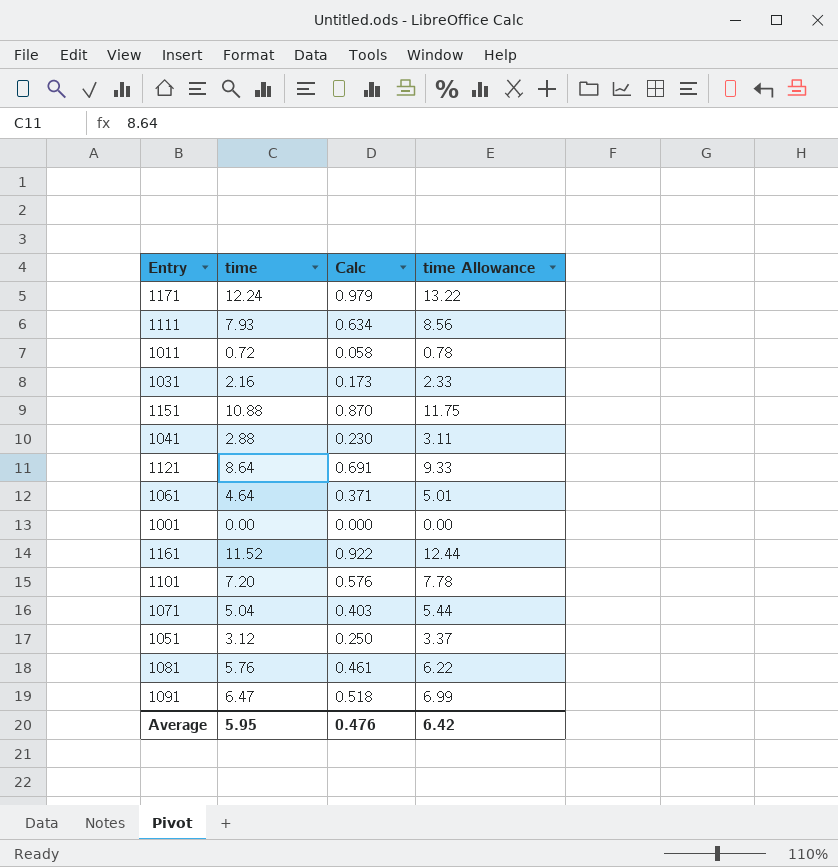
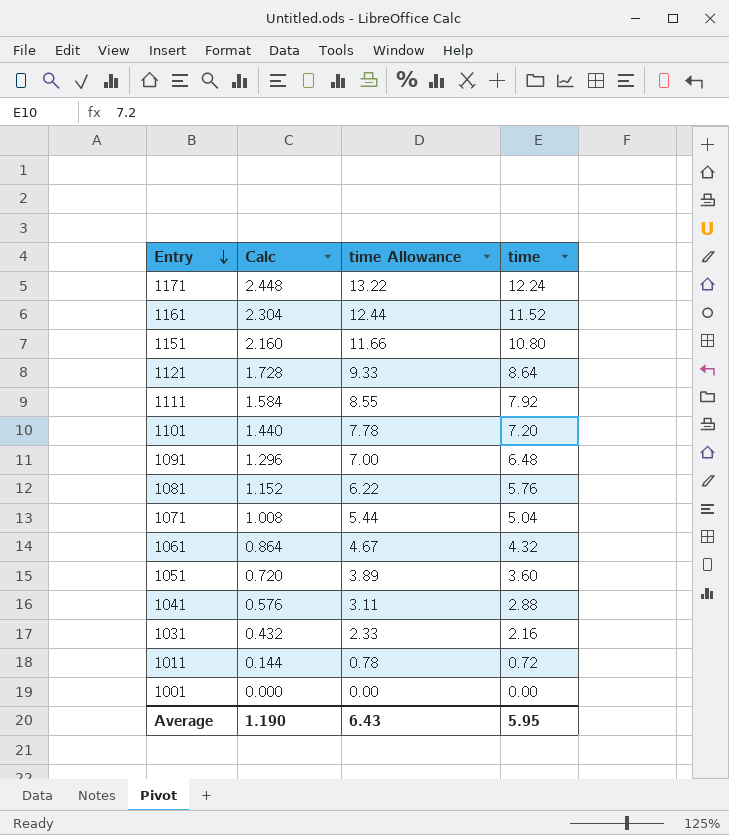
row order: none -> Entry descending
column Calc | formula: [time] * 0.08 -> [time] * 0.2
column time | position: 2 -> 4
1151 | time Allowance: 11.75 -> 11.66
1151 | time: 10.88 -> 10.80
1111 | time Allowance: 8.56 -> 8.55
1111 | time: 7.93 -> 7.92
1091 | time Allowance: 6.99 -> 7.00
1091 | time: 6.47 -> 6.48
1061 | time Allowance: 5.01 -> 4.67
1061 | time: 4.64 -> 4.32
1051 | time Allowance: 3.37 -> 3.89
1051 | time: 3.12 -> 3.60
Average | Calc: 0.476 -> 1.190
Average | time Allowance: 6.42 -> 6.43

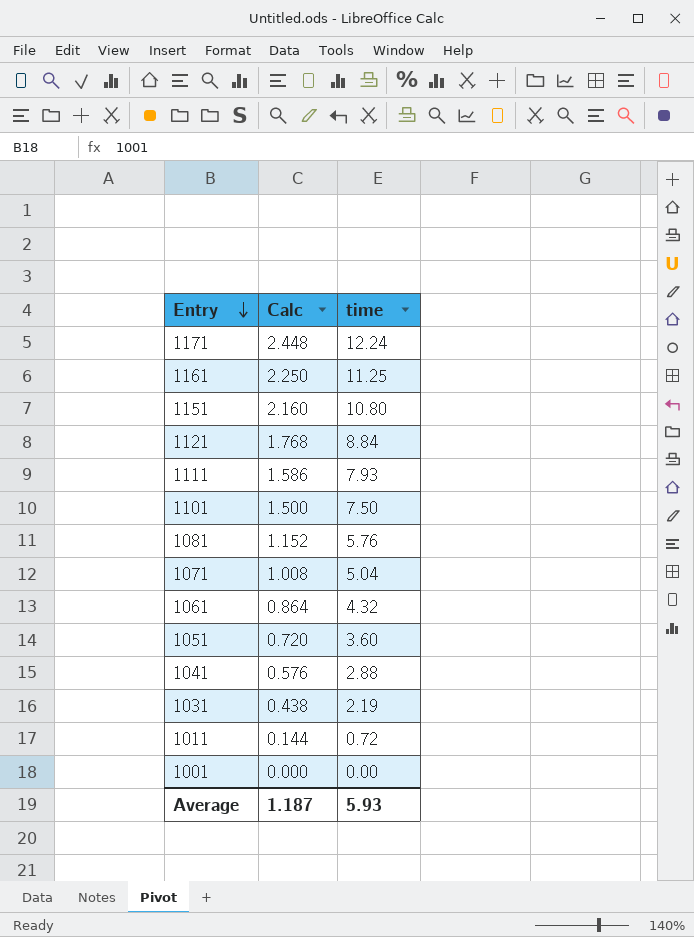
column time Allowance | formula: [time] * 1.08 -> none
row 1091: 1.296 | 7.00 | 6.48 -> none
1161 | Calc: 2.304 -> 2.250
1161 | time: 11.52 -> 11.25
1121 | Calc: 1.728 -> 1.768
1121 | time: 8.64 -> 8.84
1111 | Calc: 1.584 -> 1.586
1111 | time: 7.92 -> 7.93
1101 | Calc: 1.440 -> 1.500
1101 | time: 7.20 -> 7.50
1031 | Calc: 0.432 -> 0.438
1031 | time: 2.16 -> 2.19
Average | Calc: 1.190 -> 1.187
Average | time: 5.95 -> 5.93

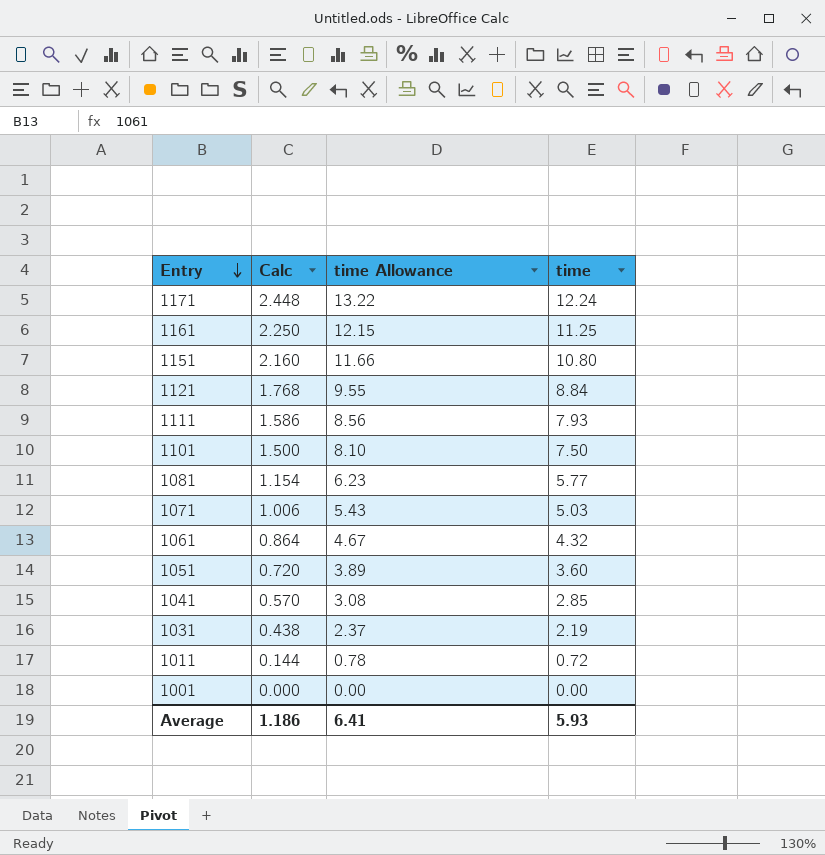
column time Allowance | formula: none -> [time] * 1.08
1081 | Calc: 1.152 -> 1.154
1081 | time: 5.76 -> 5.77
1071 | Calc: 1.008 -> 1.006
1071 | time: 5.04 -> 5.03
1041 | Calc: 0.576 -> 0.570
1041 | time: 2.88 -> 2.85
Average | Calc: 1.187 -> 1.186

